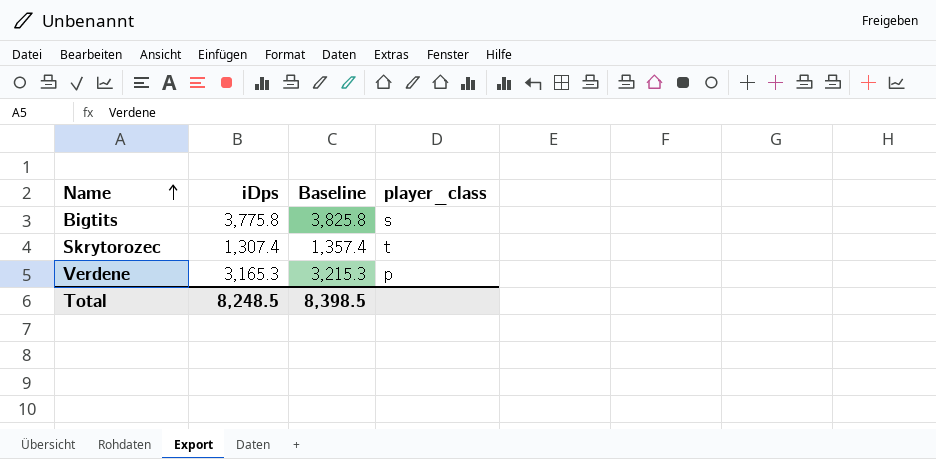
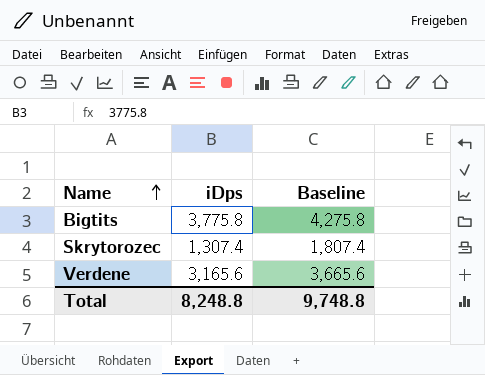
column player_class | position: 4 -> none
column Baseline | formula: [iDps] + 50 -> [iDps] + 500
Verdene | iDps: 3,165.3 -> 3,165.6
Total | iDps: 8,248.5 -> 8,248.8
Total | Baseline: 8,398.5 -> 9,748.8

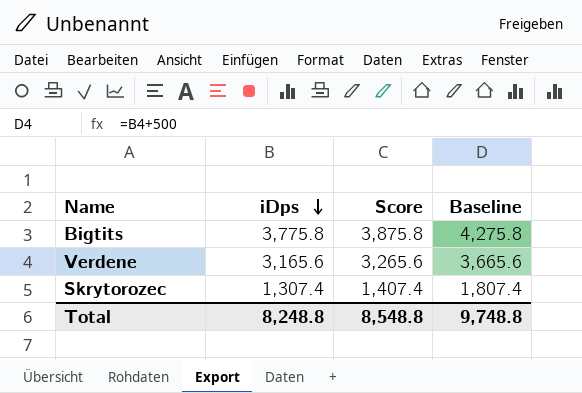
row order: Name ascending -> iDps descending
column Score | formula: none -> [iDps] + 100

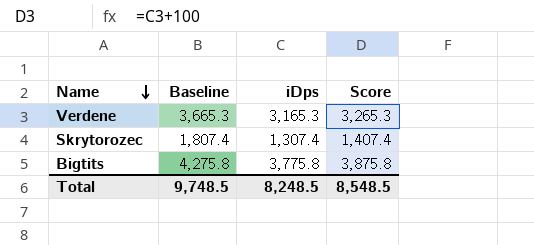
row order: iDps descending -> Name descending
column Baseline | position: 4 -> 2
Verdene | Baseline: 3,665.6 -> 3,665.3
Verdene | iDps: 3,165.6 -> 3,165.3
Verdene | Score: 3,265.6 -> 3,265.3
Total | Baseline: 9,748.8 -> 9,748.5
Total | iDps: 8,248.8 -> 8,248.5
Total | Score: 8,548.8 -> 8,548.5

